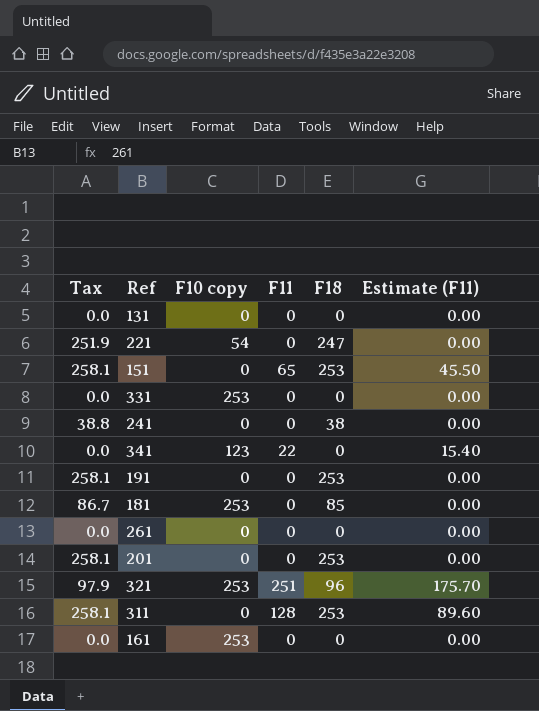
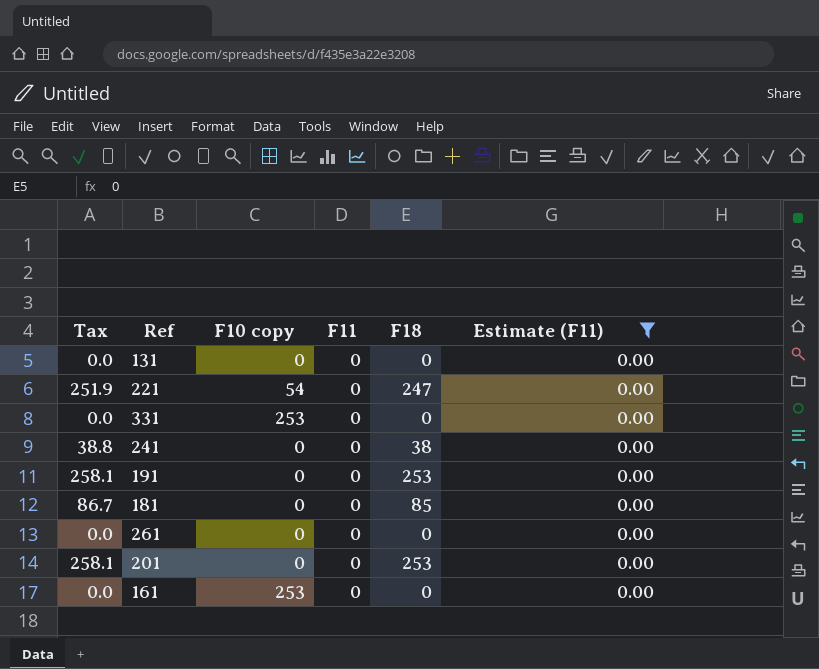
filter: none -> Estimate (F11) = 0.00
181 | F10 copy: 253 -> 0

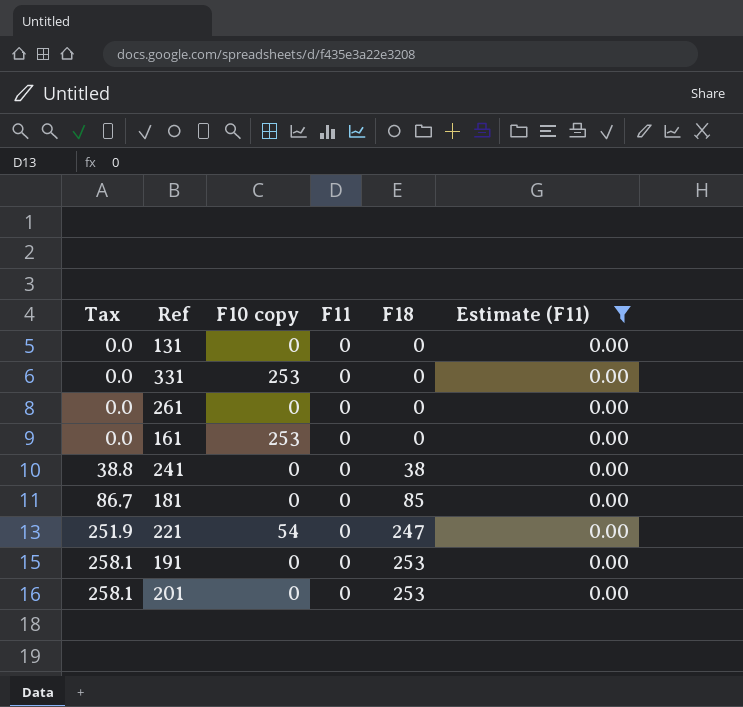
row order: none -> Tax ascending

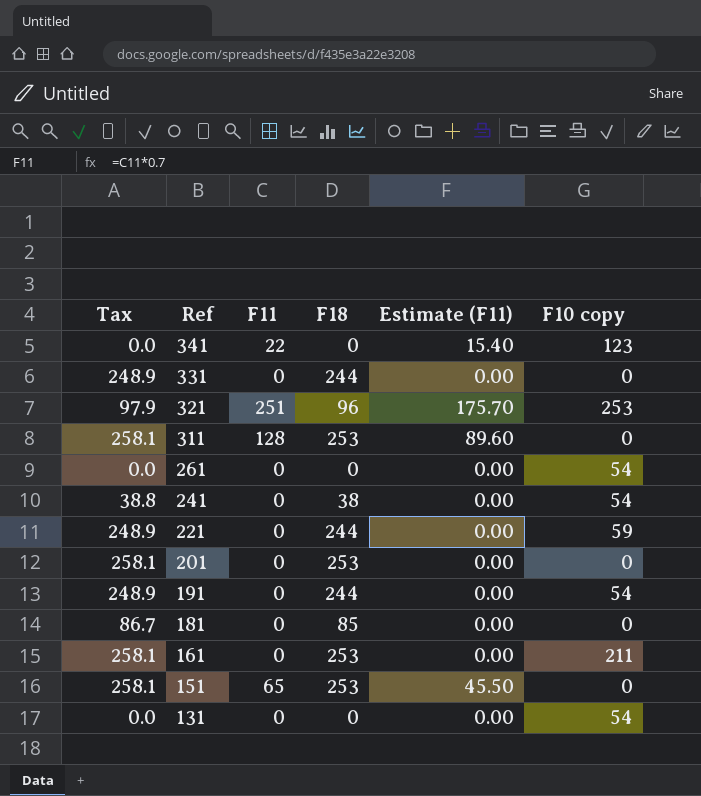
filter: Estimate (F11) = 0.00 -> none
row order: Tax ascending -> Ref descending
column F10 copy | position: 3 -> 6
331 | Tax: 0.0 -> 248.9
331 | F18: 0 -> 244
331 | F10 copy: 253 -> 0
261 | F10 copy: 0 -> 54
241 | F10 copy: 0 -> 54
221 | Tax: 251.9 -> 248.9
221 | F18: 247 -> 244
221 | F10 copy: 54 -> 59
191 | Tax: 258.1 -> 248.9
191 | F18: 253 -> 244
191 | F10 copy: 0 -> 54
161 | Tax: 0.0 -> 258.1
161 | F18: 0 -> 253
161 | F10 copy: 253 -> 211
131 | F10 copy: 0 -> 54

